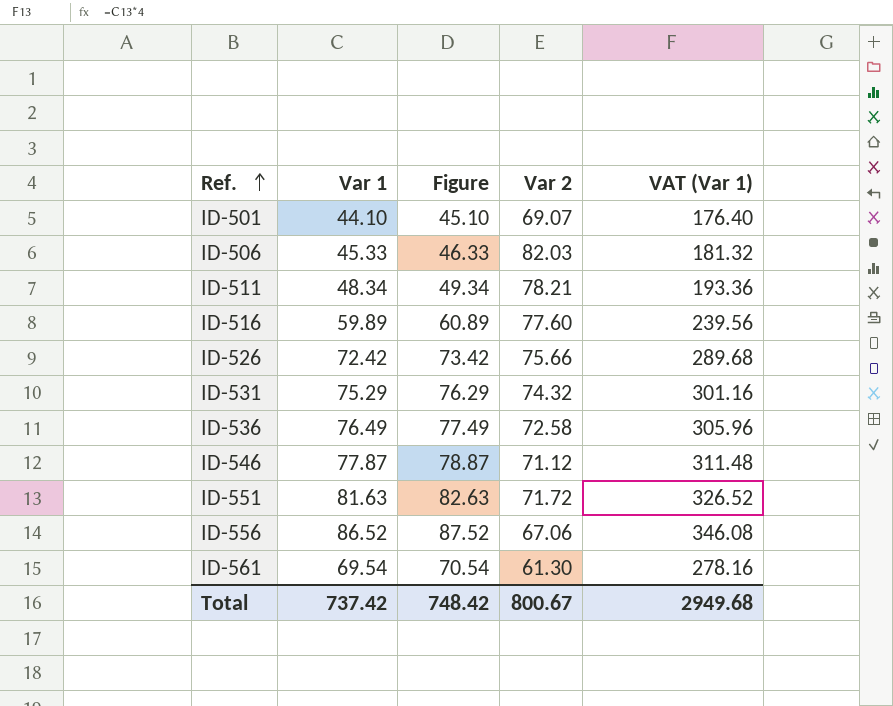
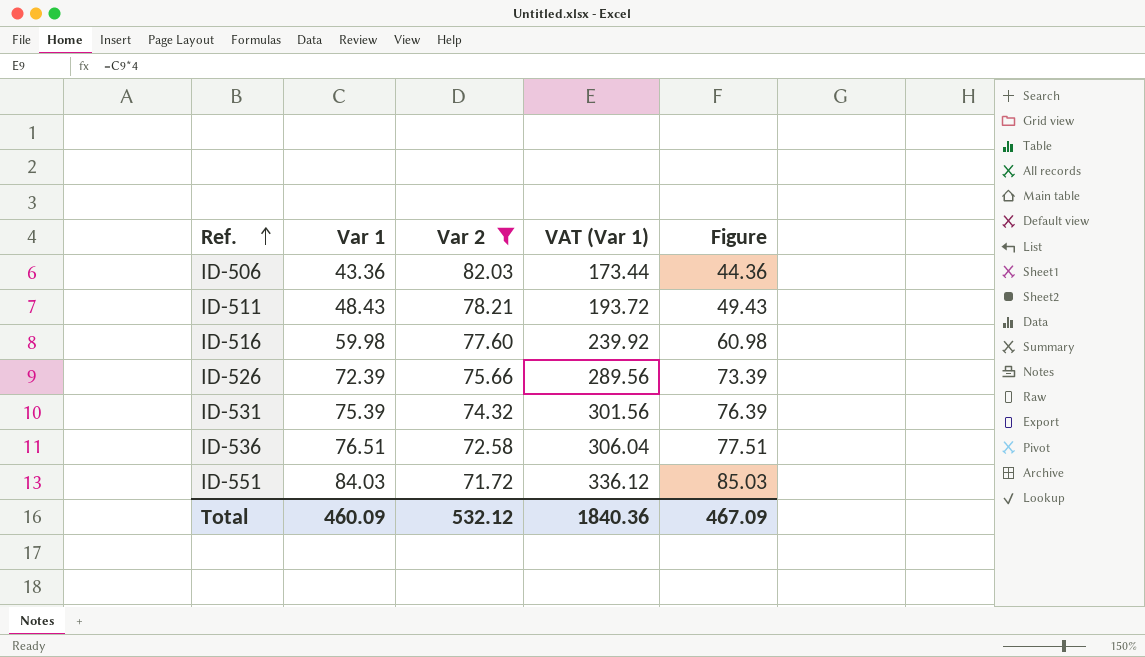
filter: none -> Var 2 >= 71.72
column Figure | position: 3 -> 5
ID-506 | Var 1: 45.33 -> 43.36
ID-506 | VAT (Var 1): 181.32 -> 173.44
ID-506 | Figure: 46.33 -> 44.36
ID-511 | Var 1: 48.34 -> 48.43
ID-511 | VAT (Var 1): 193.36 -> 193.72
ID-511 | Figure: 49.34 -> 49.43
ID-516 | Var 1: 59.89 -> 59.98
ID-516 | VAT (Var 1): 239.56 -> 239.92
ID-516 | Figure: 60.89 -> 60.98
ID-526 | Var 1: 72.42 -> 72.39
ID-526 | VAT (Var 1): 289.68 -> 289.56
ID-526 | Figure: 73.42 -> 73.39
ID-531 | Var 1: 75.29 -> 75.39
ID-531 | VAT (Var 1): 301.16 -> 301.56
ID-531 | Figure: 76.29 -> 76.39
ID-536 | Var 1: 76.49 -> 76.51
ID-536 | VAT (Var 1): 305.96 -> 306.04
ID-536 | Figure: 77.49 -> 77.51
ID-551 | Var 1: 81.63 -> 84.03
ID-551 | VAT (Var 1): 326.52 -> 336.12
ID-551 | Figure: 82.63 -> 85.03
Total | Var 1: 737.42 -> 460.09
Total | Var 2: 800.67 -> 532.12
Total | VAT (Var 1): 2949.68 -> 1840.36
Total | Figure: 748.42 -> 467.09

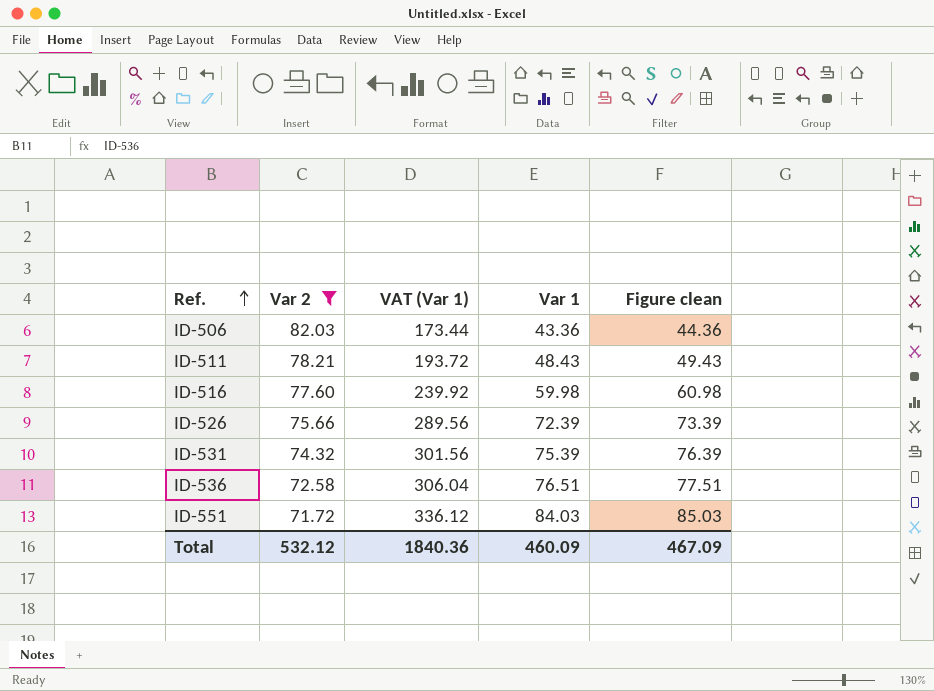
column Var 1 | position: 2 -> 4
column name: Figure -> Figure clean

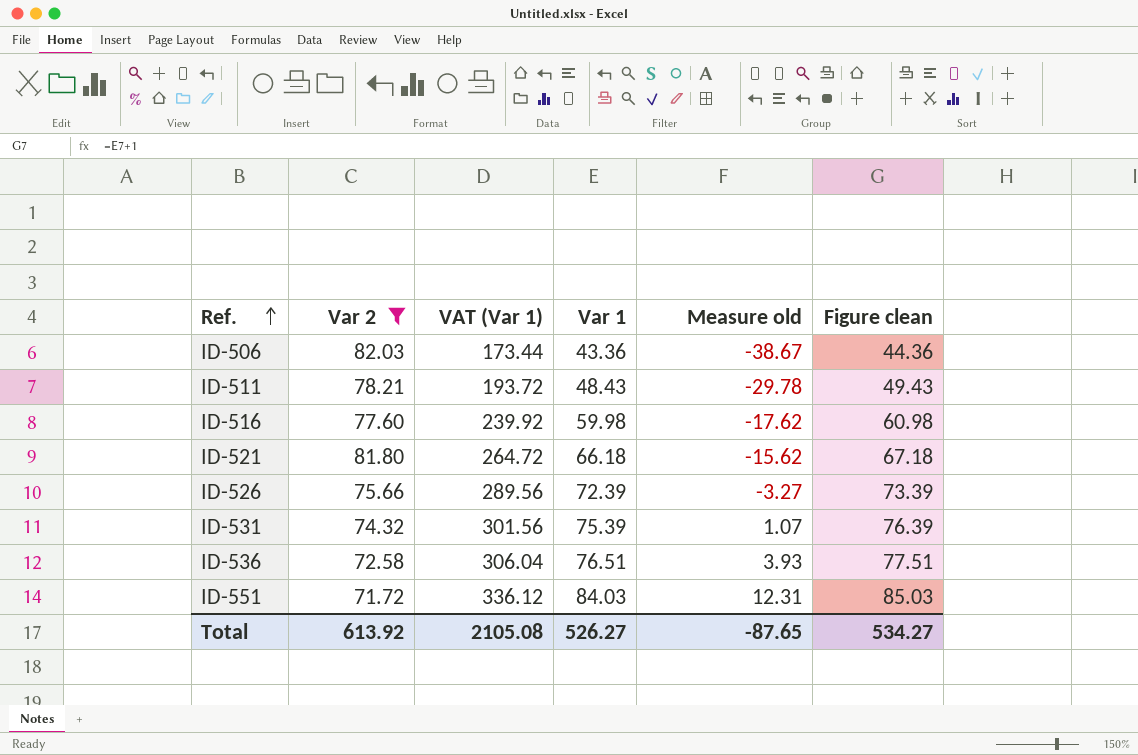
column Measure old | formula: none -> [Var 1] - [Var 2]
row ID-521: none -> 81.80 | 264.72 | 66.18 | -15.62 | 67.18
Total | Var 2: 532.12 -> 613.92
Total | VAT (Var 1): 1840.36 -> 2105.08
Total | Var 1: 460.09 -> 526.27
Total | Figure clean: 467.09 -> 534.27

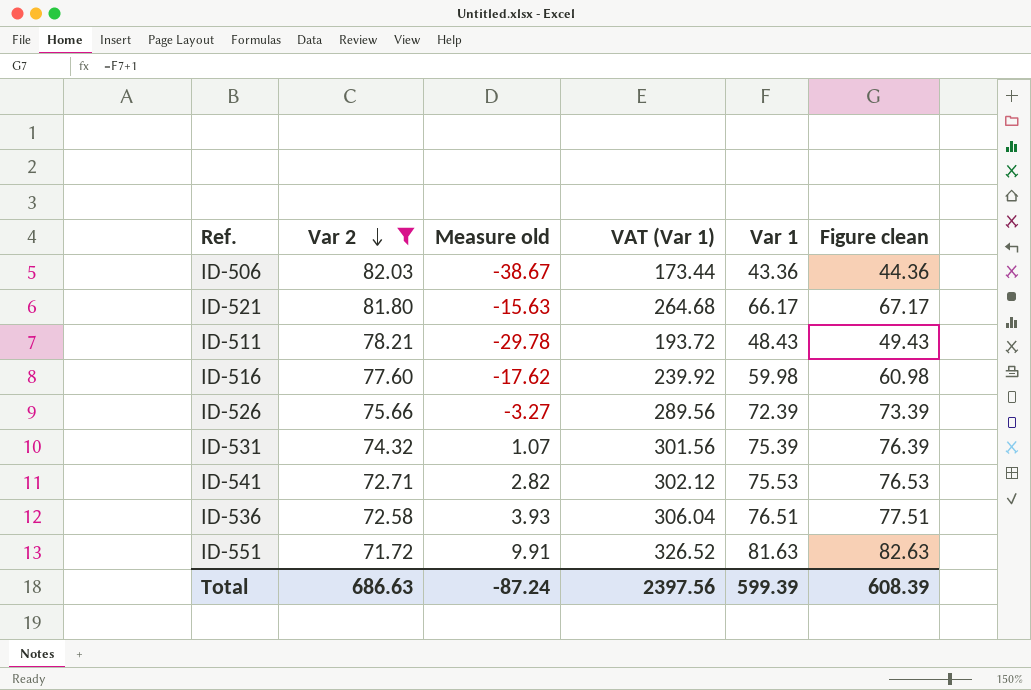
row order: Ref. ascending -> Var 2 descending
column Measure old | position: 5 -> 3
ID-521 | Measure old: -15.62 -> -15.63
ID-521 | VAT (Var 1): 264.72 -> 264.68
ID-521 | Var 1: 66.18 -> 66.17
ID-521 | Figure clean: 67.18 -> 67.17
row ID-541: none -> 72.71 | 2.82 | 302.12 | 75.53 | 76.53
ID-551 | Measure old: 12.31 -> 9.91
ID-551 | VAT (Var 1): 336.12 -> 326.52
ID-551 | Var 1: 84.03 -> 81.63
ID-551 | Figure clean: 85.03 -> 82.63
Total | Var 2: 613.92 -> 686.63
Total | Measure old: -87.65 -> -87.24
Total | VAT (Var 1): 2105.08 -> 2397.56
Total | Var 1: 526.27 -> 599.39
Total | Figure clean: 534.27 -> 608.39

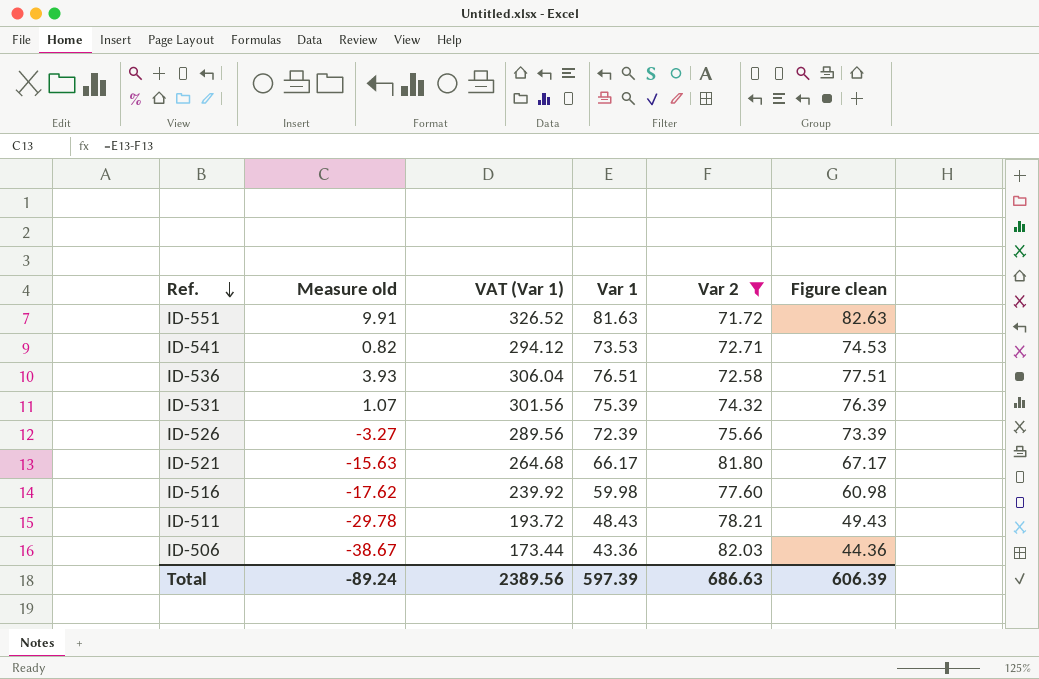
row order: Var 2 descending -> Ref. descending
column Var 2 | position: 2 -> 5
ID-541 | Measure old: 2.82 -> 0.82
ID-541 | VAT (Var 1): 302.12 -> 294.12
ID-541 | Var 1: 75.53 -> 73.53
ID-541 | Figure clean: 76.53 -> 74.53
Total | Measure old: -87.24 -> -89.24
Total | VAT (Var 1): 2397.56 -> 2389.56
Total | Var 1: 599.39 -> 597.39
Total | Figure clean: 608.39 -> 606.39

